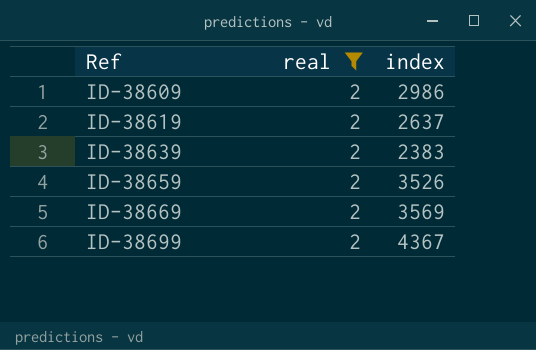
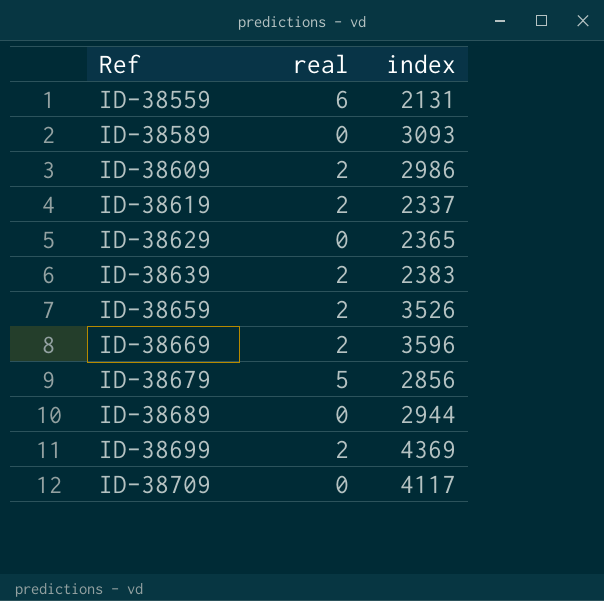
filter: real = 2 -> none
ID-38619 | index: 2637 -> 2337
ID-38669 | index: 3569 -> 3596
ID-38699 | index: 4367 -> 4369

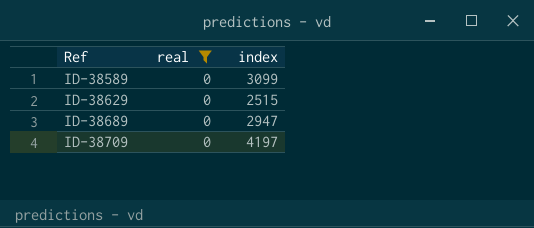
filter: none -> real = 0
ID-38589 | index: 3093 -> 3099
ID-38629 | index: 2365 -> 2515
ID-38689 | index: 2944 -> 2947
ID-38709 | index: 4117 -> 4197

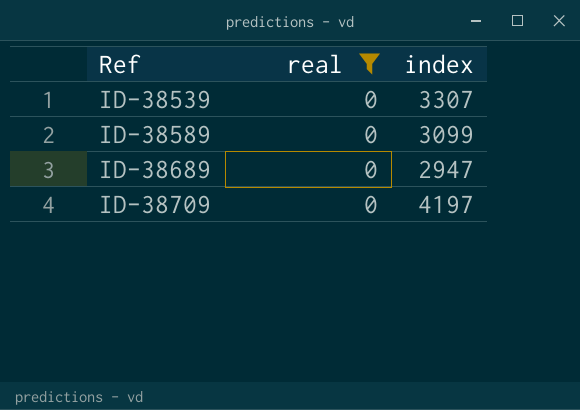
row ID-38629: 0 | 2515 -> none
row ID-38539: none -> 0 | 3307

